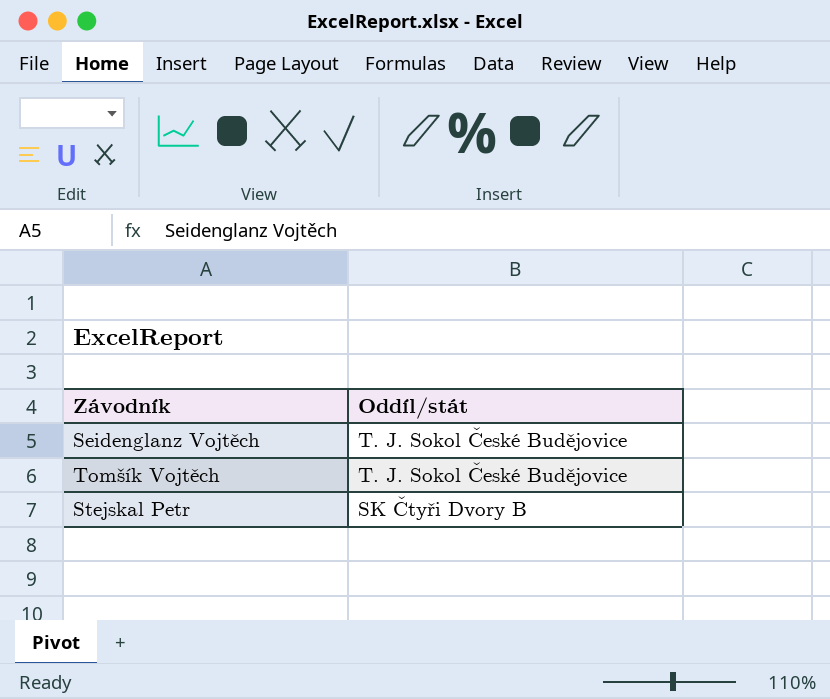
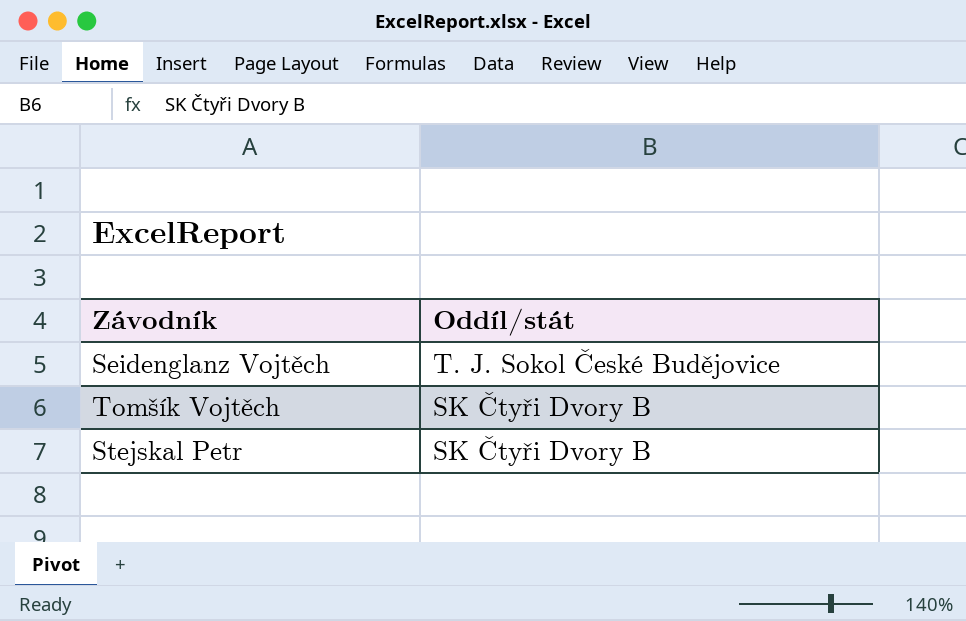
Tomšík Vojtěch | Oddíl/stát: T. J. Sokol České Budějovice -> SK Čtyři Dvory B

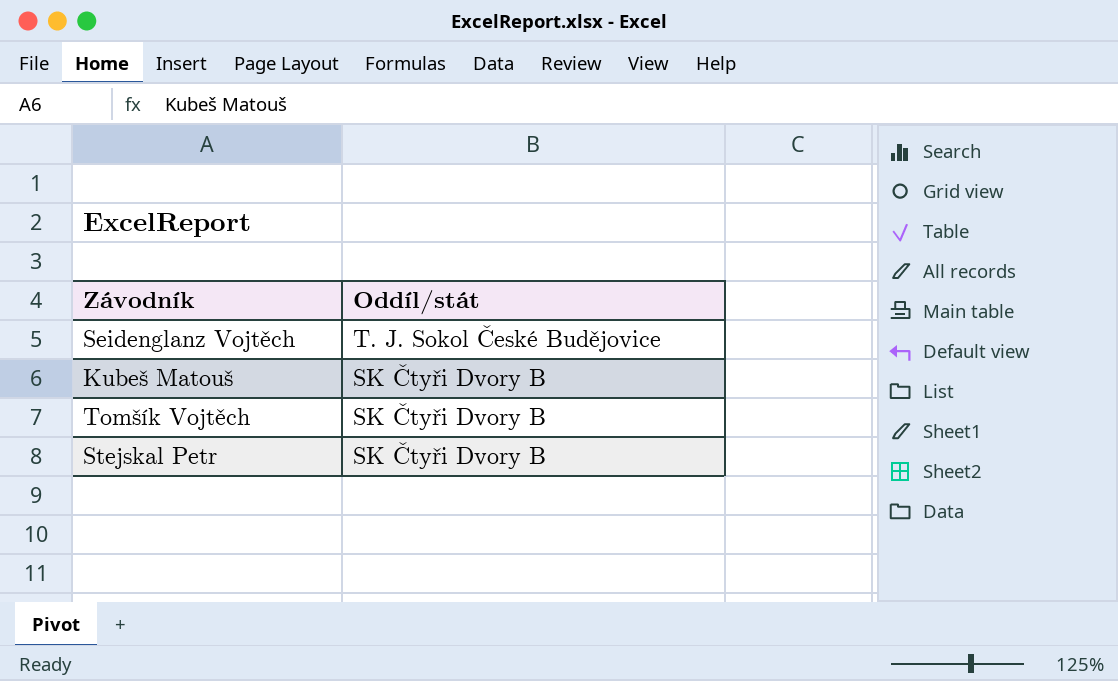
row Kubeš Matouš: none -> SK Čtyři Dvory B

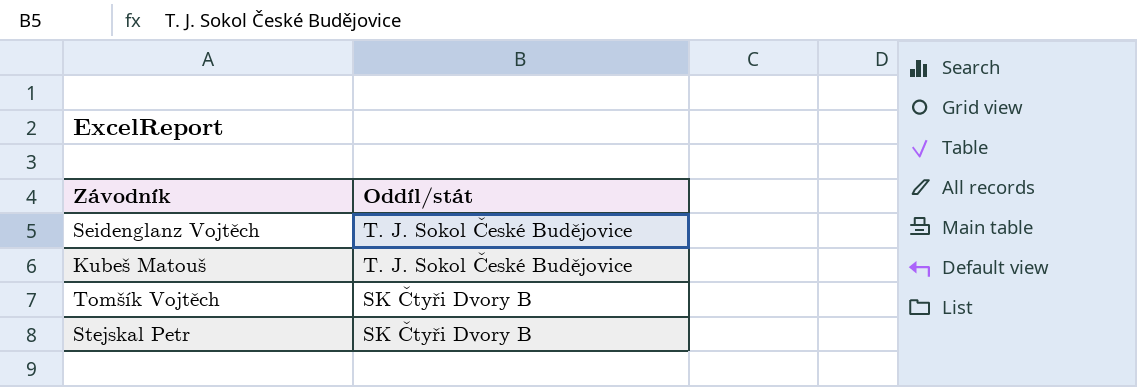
Kubeš Matouš | Oddíl/stát: SK Čtyři Dvory B -> T. J. Sokol České Budějovice

